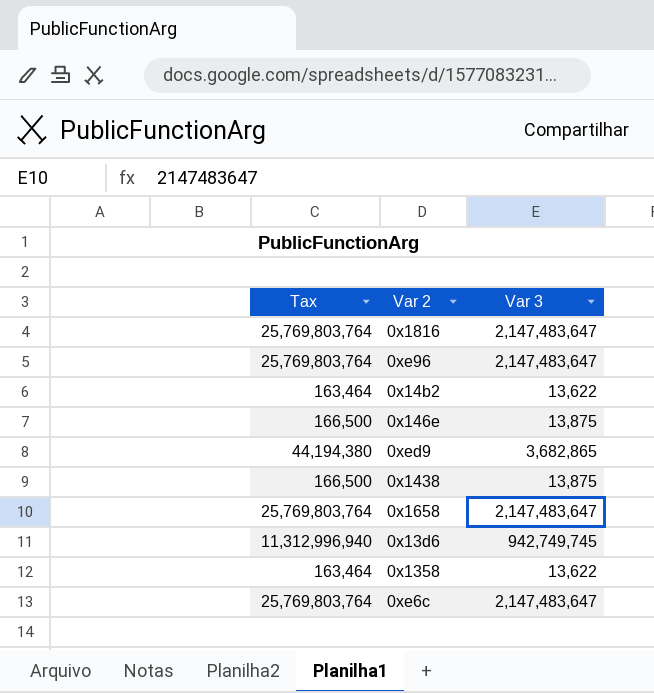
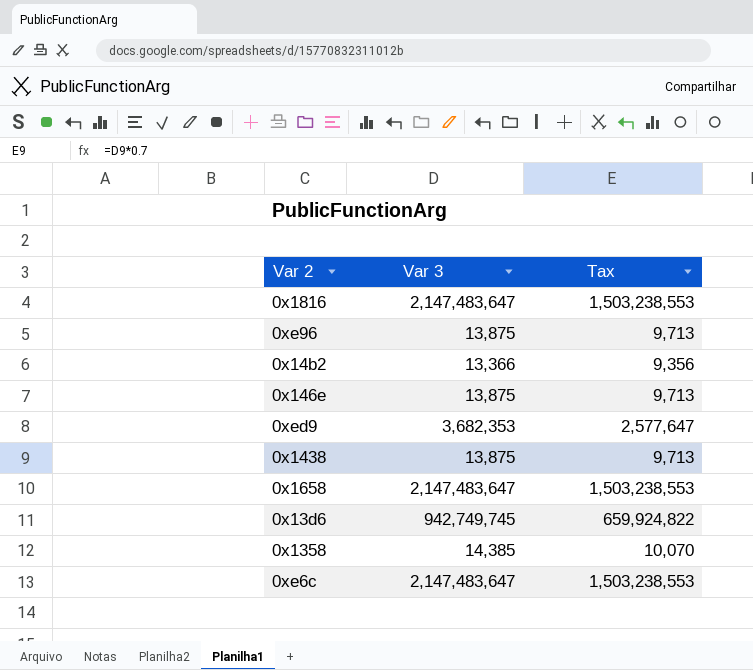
column Tax | formula: [Var 3] * 12 -> [Var 3] * 0.7
column Tax | position: 1 -> 3
0xe96 | Var 3: 2,147,483,647 -> 13,875
0x14b2 | Var 3: 13,622 -> 13,366
0xed9 | Var 3: 3,682,865 -> 3,682,353
0x1358 | Var 3: 13,622 -> 14,385

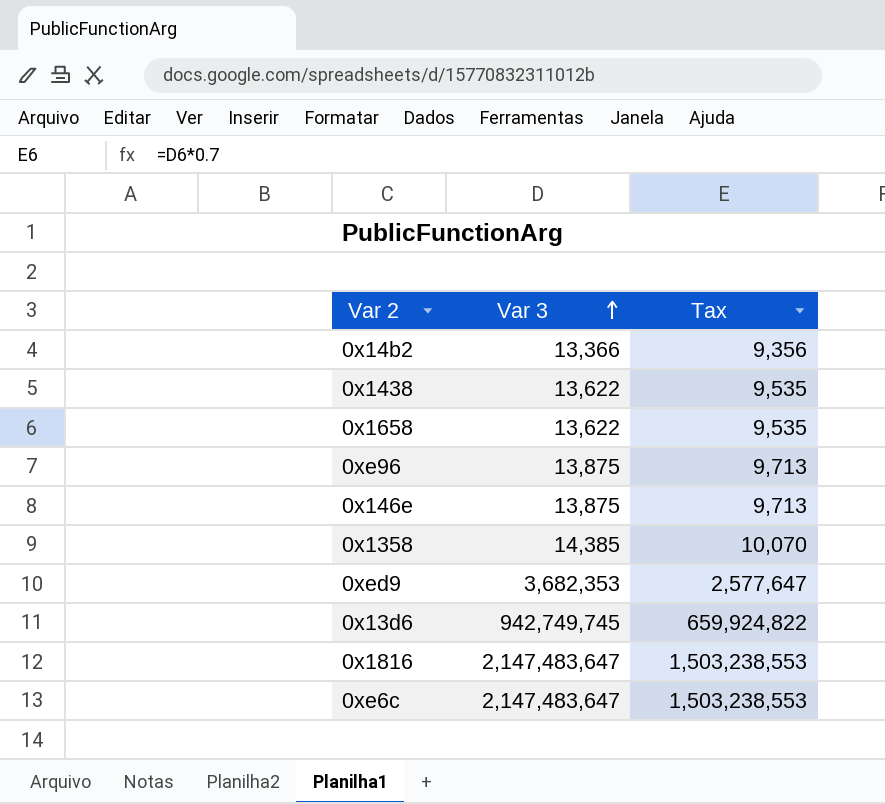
row order: none -> Var 3 ascending
0x1438 | Var 3: 13,875 -> 13,622
0x1438 | Tax: 9,713 -> 9,535
0x1658 | Var 3: 2,147,483,647 -> 13,622
0x1658 | Tax: 1,503,238,553 -> 9,535

